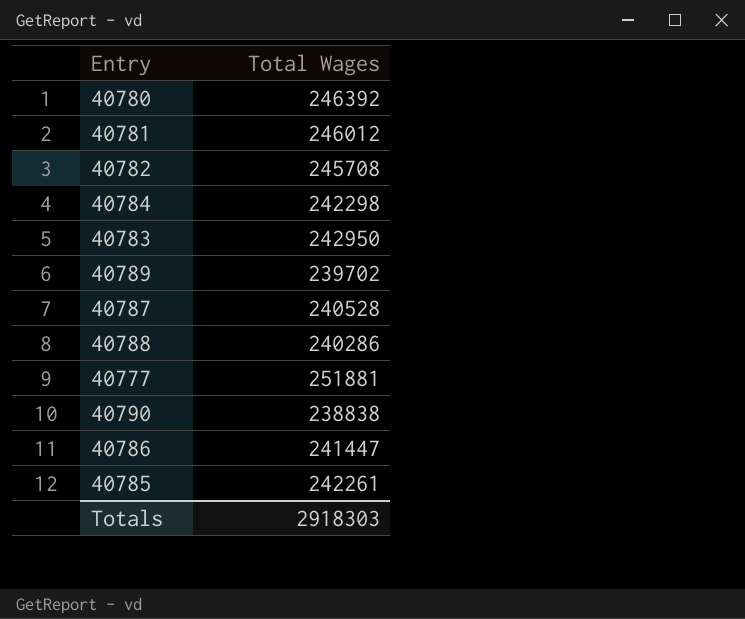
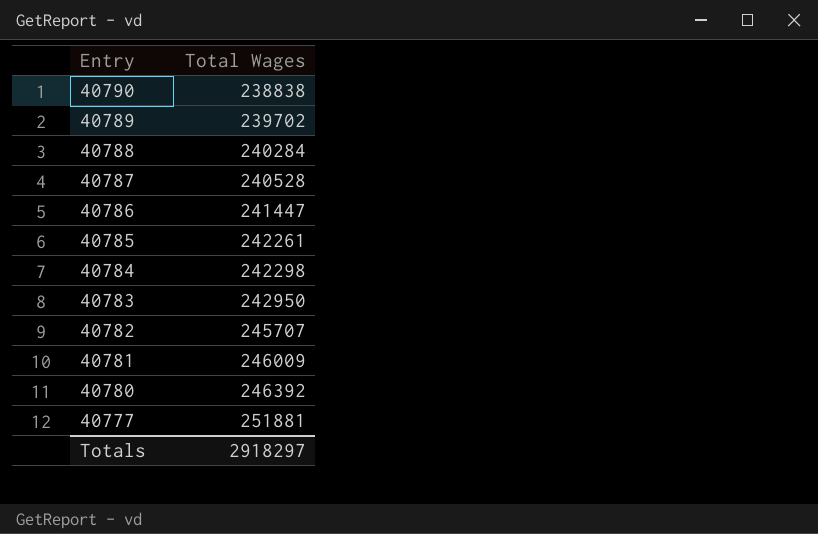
row order: none -> Entry descending
40788 | Total Wages: 240286 -> 240284
40782 | Total Wages: 245708 -> 245707
40781 | Total Wages: 246012 -> 246009
Totals | Total Wages: 2918303 -> 2918297

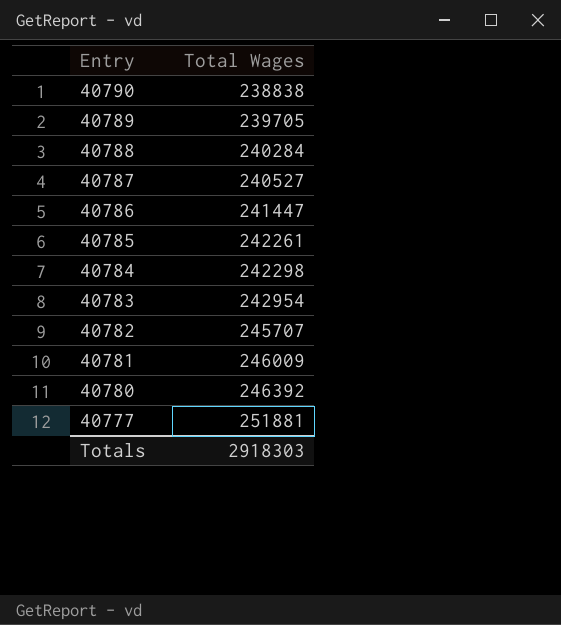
40789 | Total Wages: 239702 -> 239705
40787 | Total Wages: 240528 -> 240527
40783 | Total Wages: 242950 -> 242954
Totals | Total Wages: 2918297 -> 2918303

